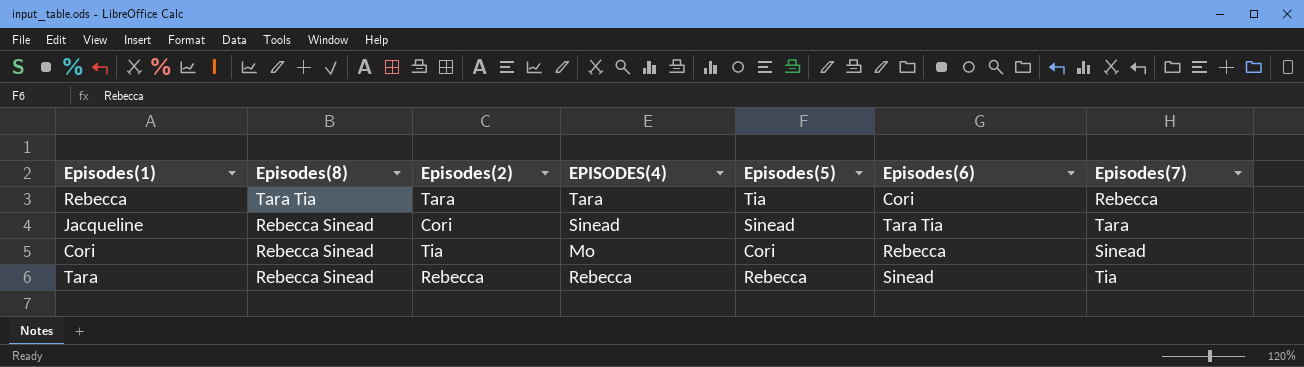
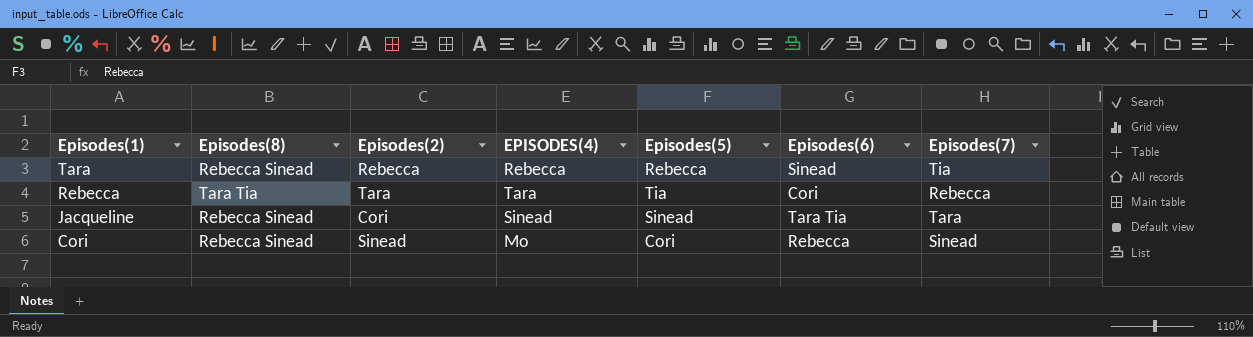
row order: Episodes(8) descending -> Episodes(1) descending
Cori | Episodes(2): Tia -> Sinead

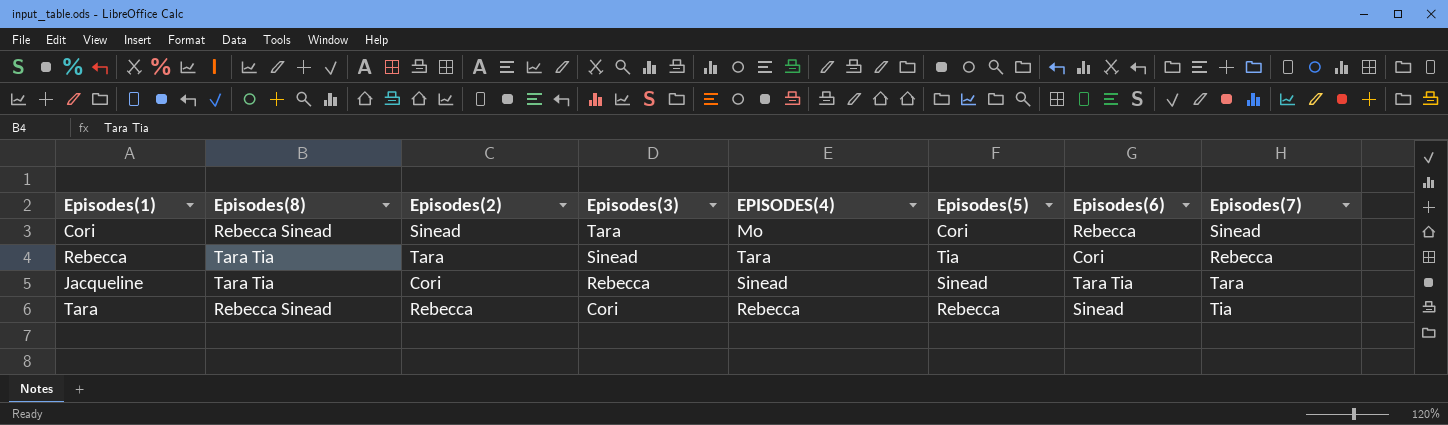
row order: Episodes(1) descending -> Episodes(3) descending
column Episodes(3) | position: none -> 4
Jacqueline | Episodes(8): Rebecca Sinead -> Tara Tia

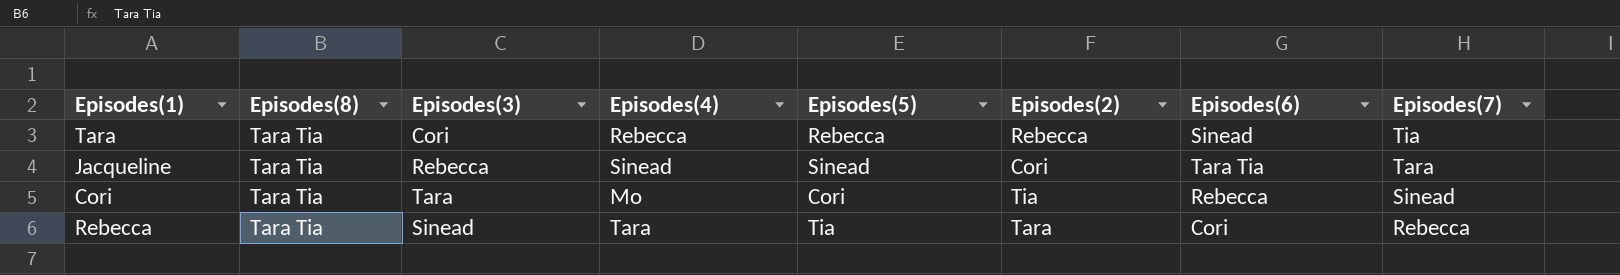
row order: Episodes(3) descending -> Episodes(7) descending
column name: EPISODES(4) -> Episodes(4)
column Episodes(2) | position: 3 -> 6
Tara | Episodes(8): Rebecca Sinead -> Tara Tia
Cori | Episodes(8): Rebecca Sinead -> Tara Tia
Cori | Episodes(2): Sinead -> Tia

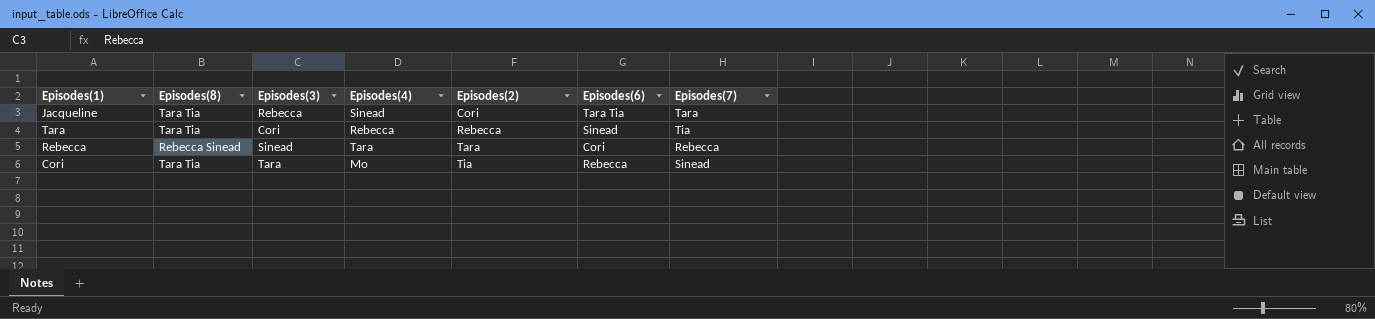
row order: Episodes(7) descending -> Episodes(2) ascending
column Episodes(5) | position: 5 -> none
Rebecca | Episodes(8): Tara Tia -> Rebecca Sinead

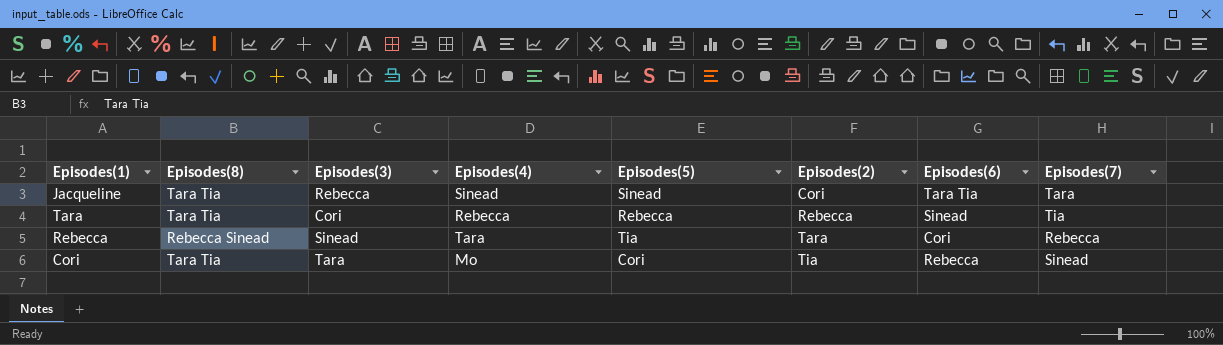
column Episodes(5) | position: none -> 5

